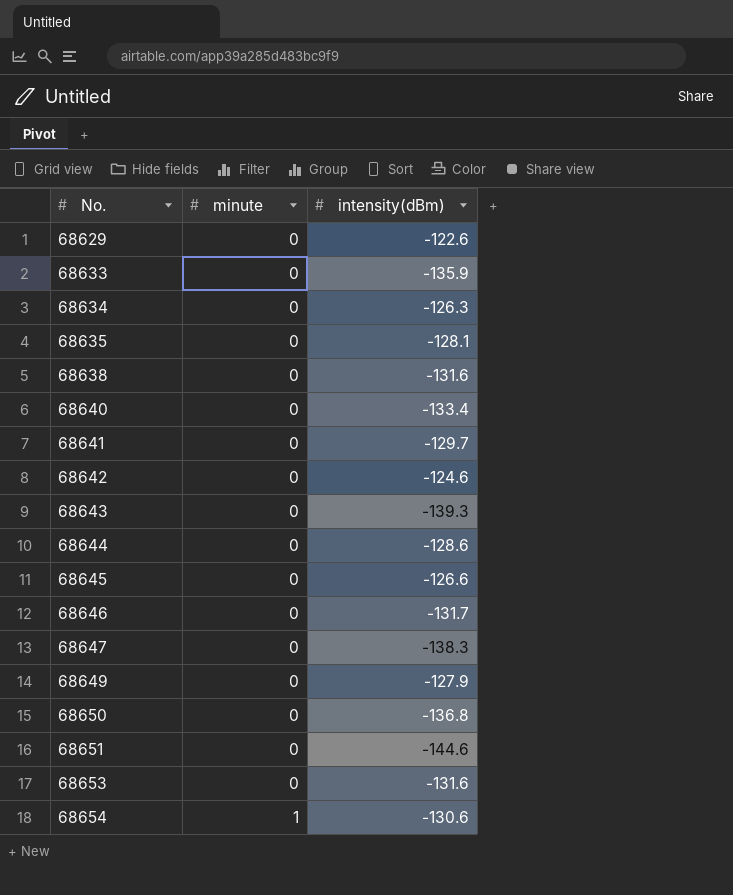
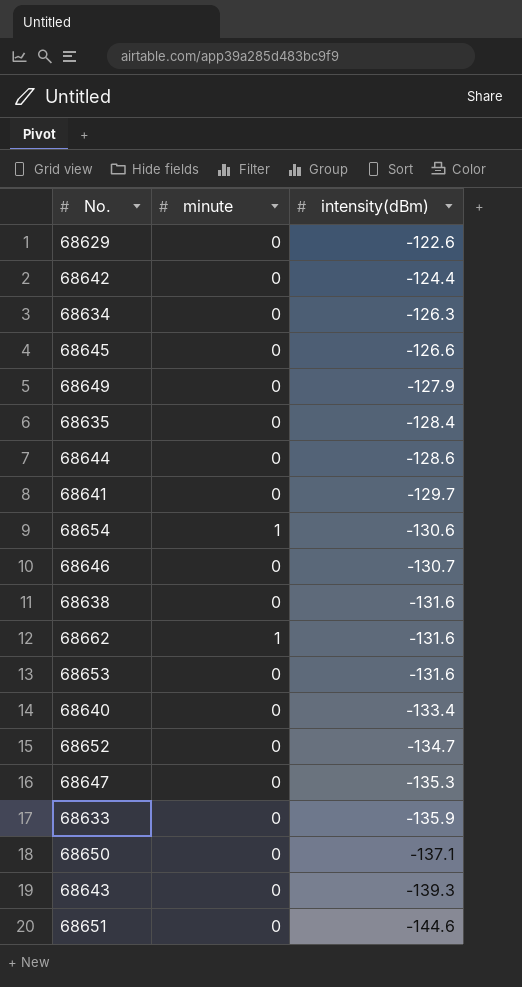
row order: No. ascending -> intensity(dBm) descending
68642 | intensity(dBm): -124.6 -> -124.4
68635 | intensity(dBm): -128.1 -> -128.4
68646 | intensity(dBm): -131.7 -> -130.7
row 68662: none -> 1 | -131.6
row 68652: none -> 0 | -134.7
68647 | intensity(dBm): -138.3 -> -135.3
68650 | intensity(dBm): -136.8 -> -137.1

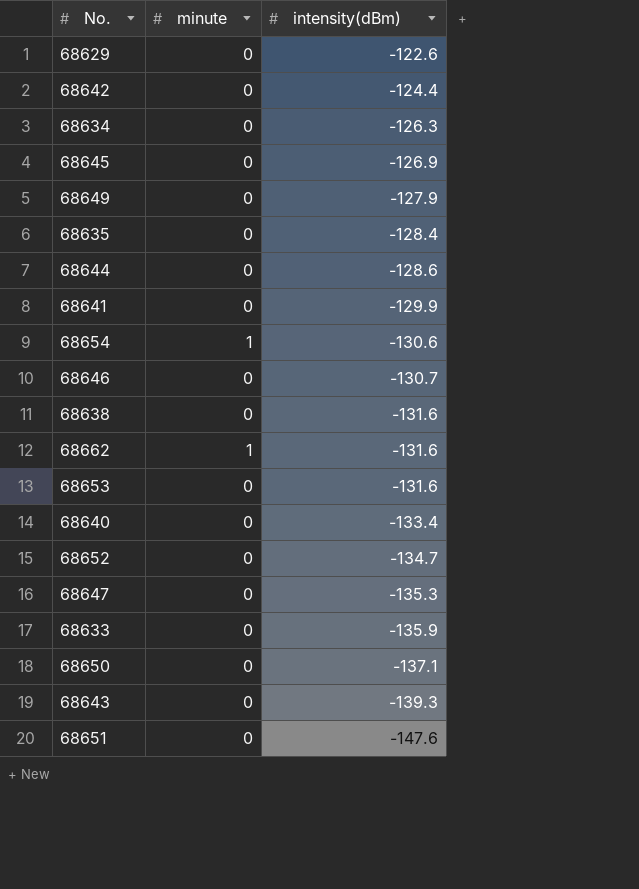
68645 | intensity(dBm): -126.6 -> -126.9
68641 | intensity(dBm): -129.7 -> -129.9
68651 | intensity(dBm): -144.6 -> -147.6

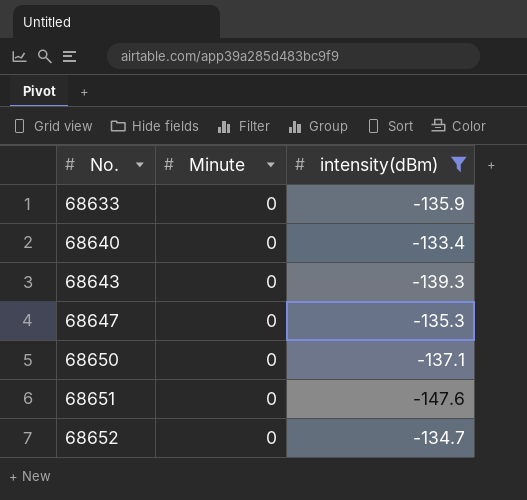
filter: none -> intensity(dBm) <= -133.4
row order: intensity(dBm) descending -> No. ascending
column name: minute -> Minute

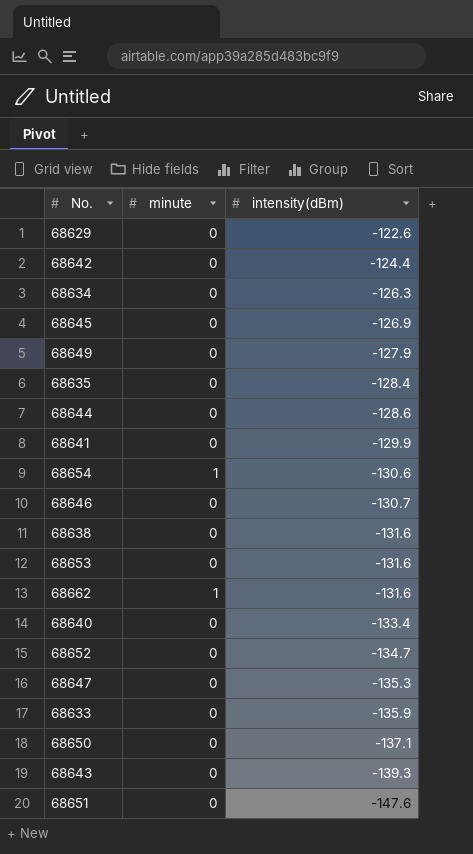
filter: intensity(dBm) <= -133.4 -> none
row order: No. ascending -> intensity(dBm) descending
column name: Minute -> minute

